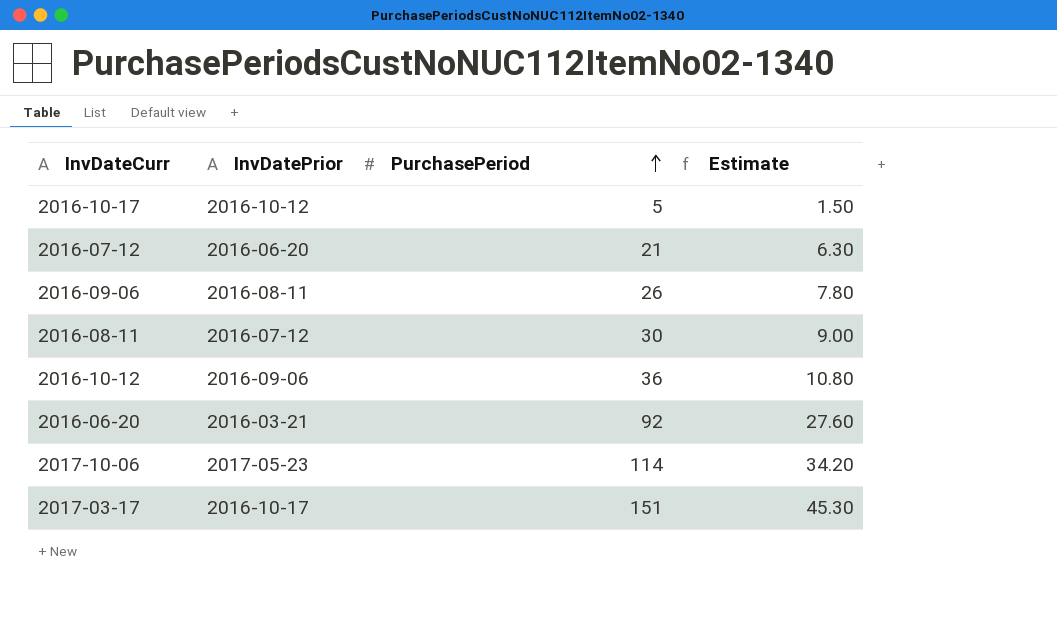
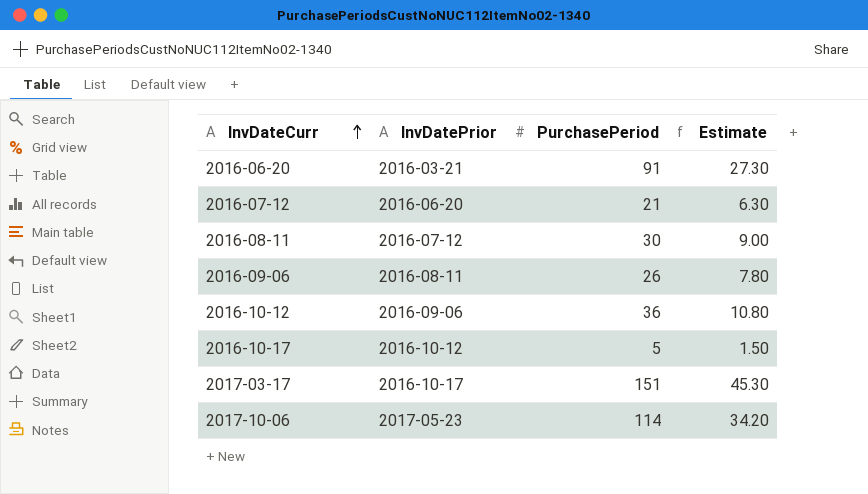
row order: PurchasePeriod ascending -> InvDateCurr ascending
2016-06-20 | PurchasePeriod: 92 -> 91
2016-06-20 | Estimate: 27.60 -> 27.30

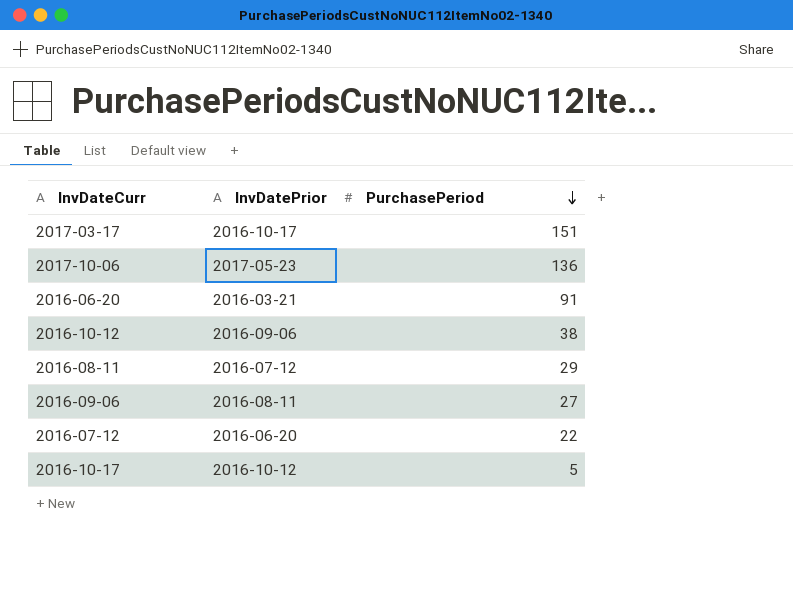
row order: InvDateCurr ascending -> PurchasePeriod descending
column Estimate | formula: [PurchasePeriod] * 0.3 -> none
2017-10-06 | PurchasePeriod: 114 -> 136
2016-10-12 | PurchasePeriod: 36 -> 38
2016-08-11 | PurchasePeriod: 30 -> 29
2016-09-06 | PurchasePeriod: 26 -> 27
2016-07-12 | PurchasePeriod: 21 -> 22

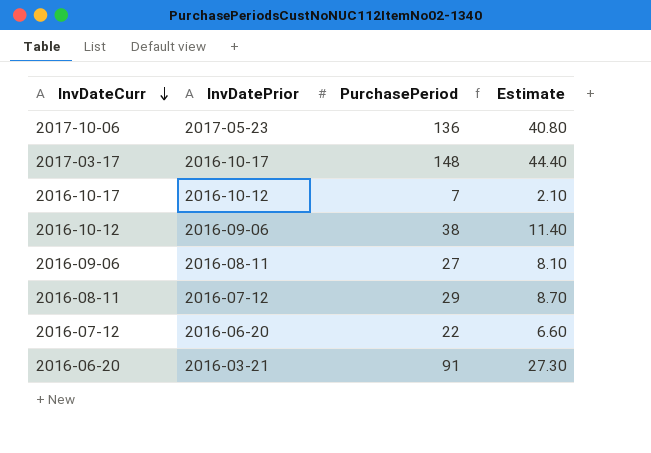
row order: PurchasePeriod descending -> InvDateCurr descending
column Estimate | formula: none -> [PurchasePeriod] * 0.3
2017-03-17 | PurchasePeriod: 151 -> 148
2016-10-17 | PurchasePeriod: 5 -> 7

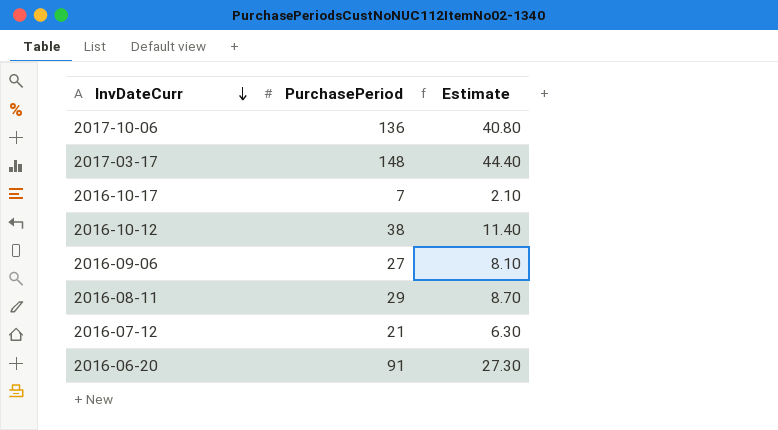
column InvDatePrior | position: 2 -> none
2016-07-12 | PurchasePeriod: 22 -> 21
2016-07-12 | Estimate: 6.60 -> 6.30

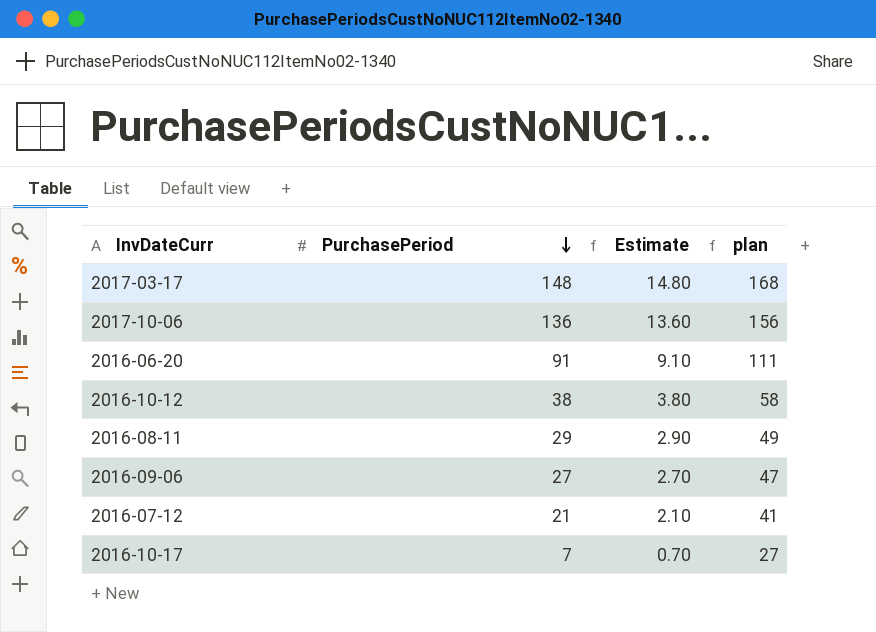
row order: InvDateCurr descending -> PurchasePeriod descending
column Estimate | formula: [PurchasePeriod] * 0.3 -> [PurchasePeriod] * 0.1
column plan | formula: none -> [PurchasePeriod] + 20

